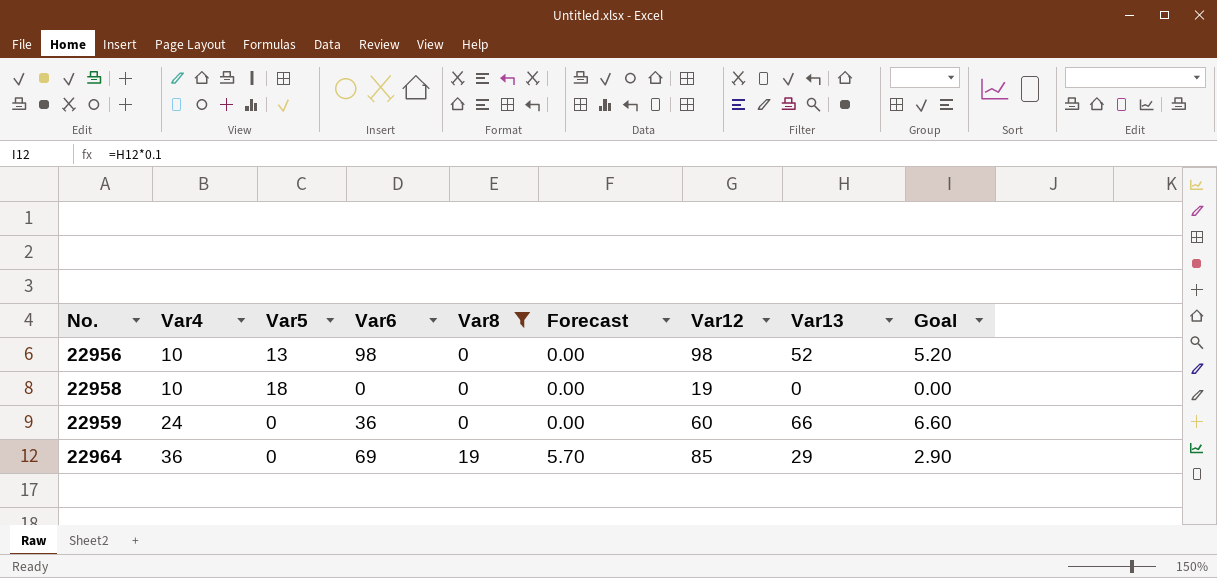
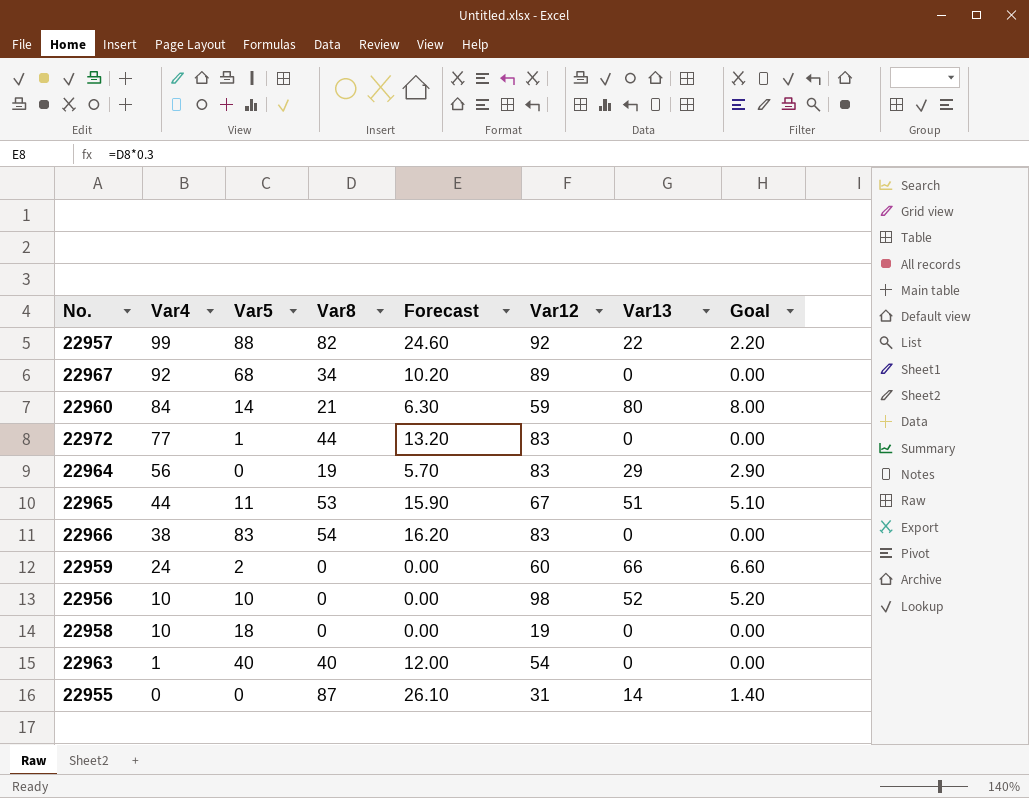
filter: Var8 <= 19 -> none
row order: No. ascending -> Var4 descending
column Var6 | position: 4 -> none
22964 | Var4: 36 -> 56
22964 | Var12: 85 -> 83
22959 | Var5: 0 -> 2
22956 | Var5: 13 -> 10

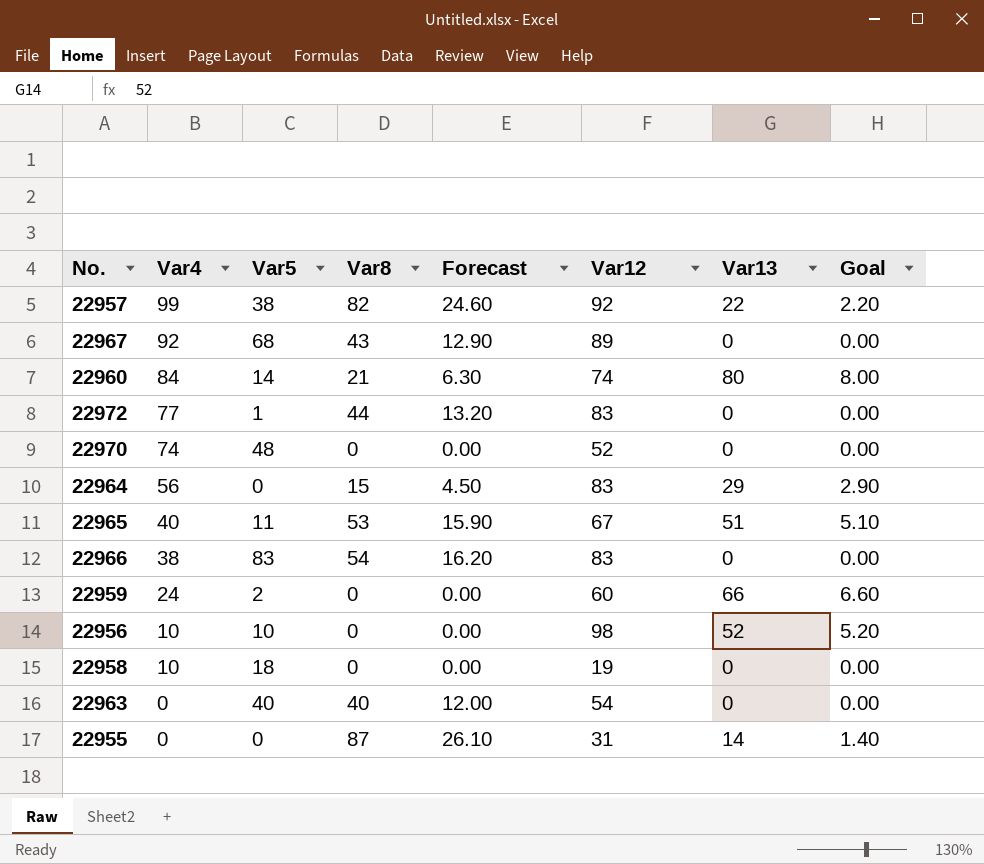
22957 | Var5: 88 -> 38
22967 | Var8: 34 -> 43
22967 | Forecast: 10.20 -> 12.90
22960 | Var12: 59 -> 74
row 22970: none -> 74 | 48 | 0 | 0.00 | 52 | 0 | 0.00
22964 | Var8: 19 -> 15
22964 | Forecast: 5.70 -> 4.50
22965 | Var4: 44 -> 40
22963 | Var4: 1 -> 0

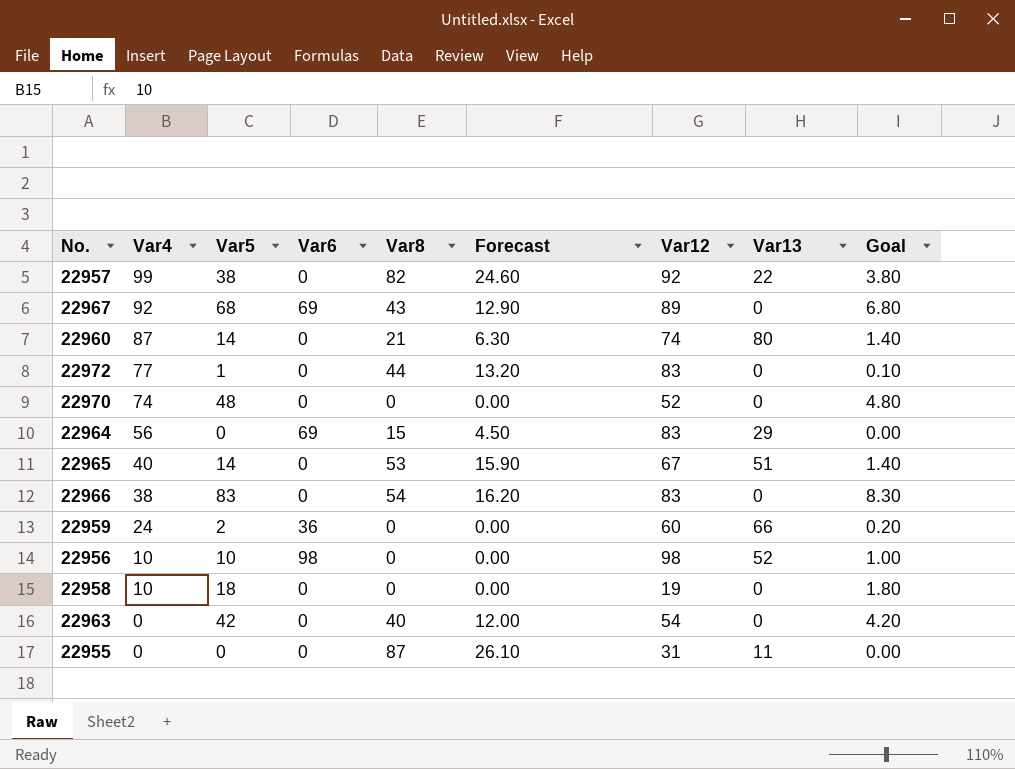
column Var6 | position: none -> 4
column Goal | formula: [Var13] * 0.1 -> [Var5] * 0.1
22960 | Var4: 84 -> 87
22965 | Var5: 11 -> 14
22963 | Var5: 40 -> 42
22955 | Var13: 14 -> 11

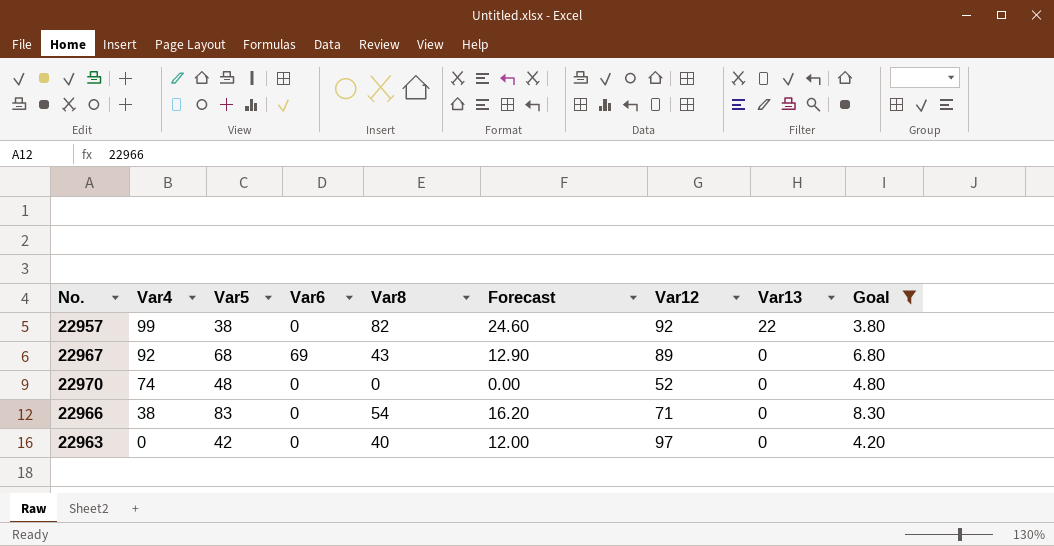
filter: none -> Goal >= 3.80
22966 | Var12: 83 -> 71
22963 | Var12: 54 -> 97

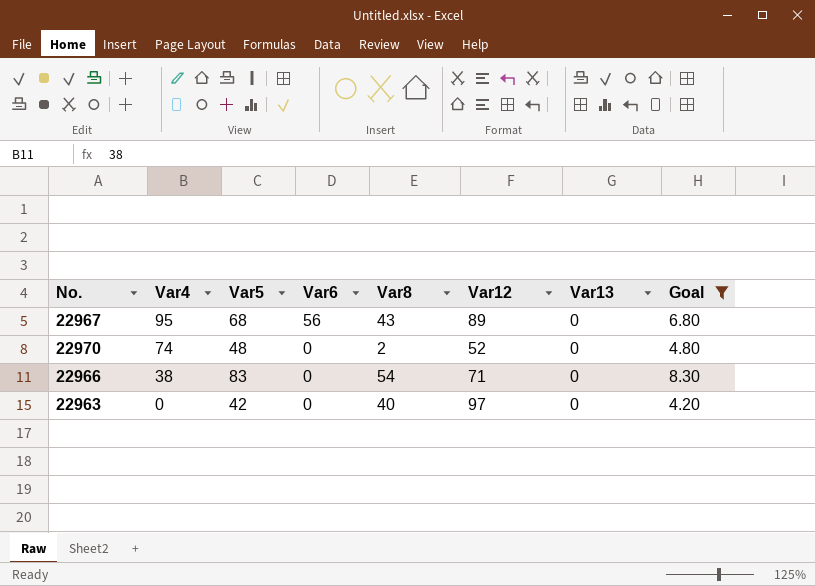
column Forecast | formula: [Var8] * 0.3 -> none
row 22957: 99 | 38 | 0 | 82 | 24.60 | 92 | 22 | 3.80 -> none
22967 | Var4: 92 -> 95
22967 | Var6: 69 -> 56
22970 | Var8: 0 -> 2

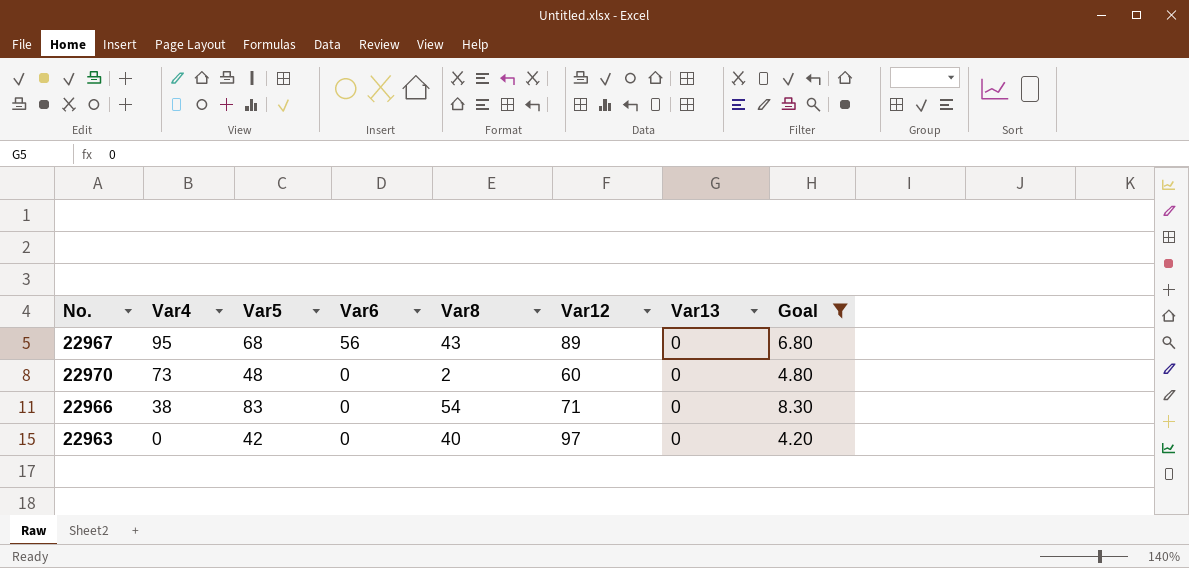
22970 | Var4: 74 -> 73
22970 | Var12: 52 -> 60

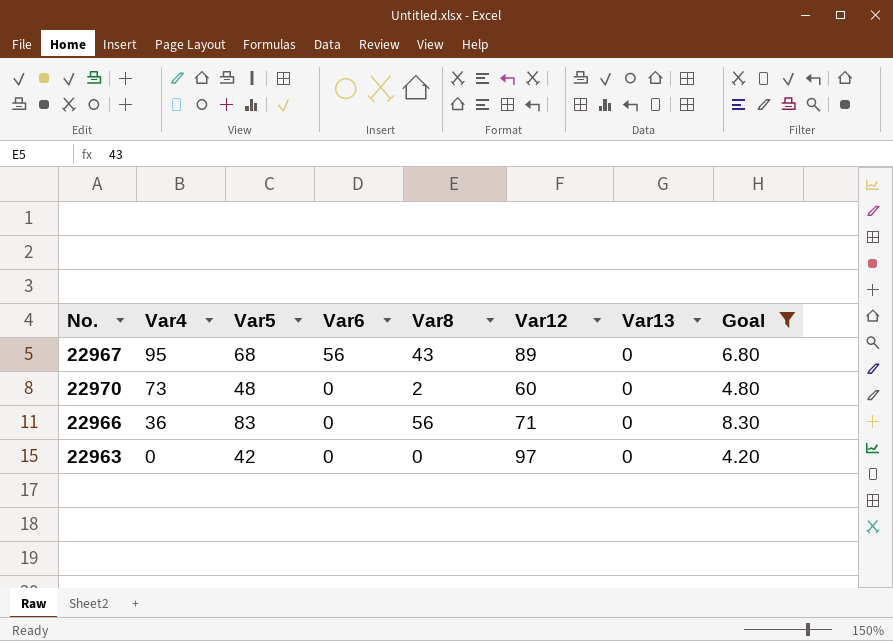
22966 | Var4: 38 -> 36
22966 | Var8: 54 -> 56
22963 | Var8: 40 -> 0

